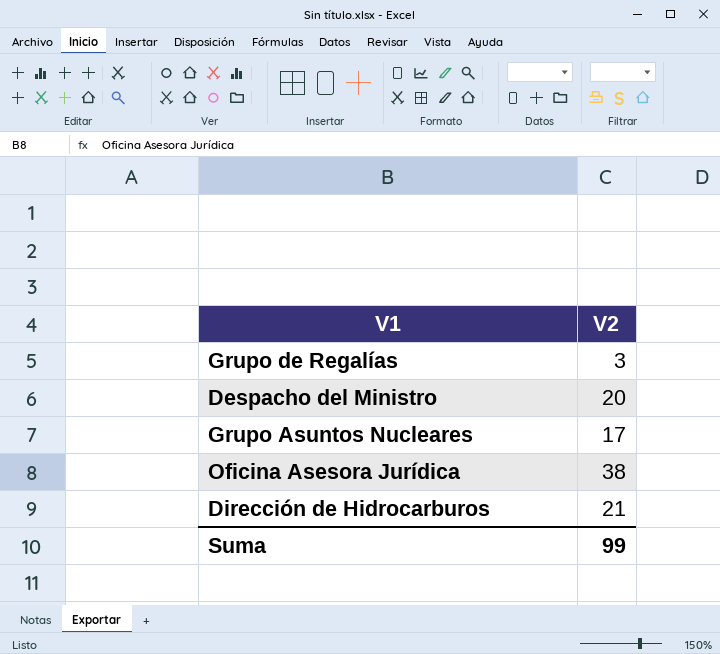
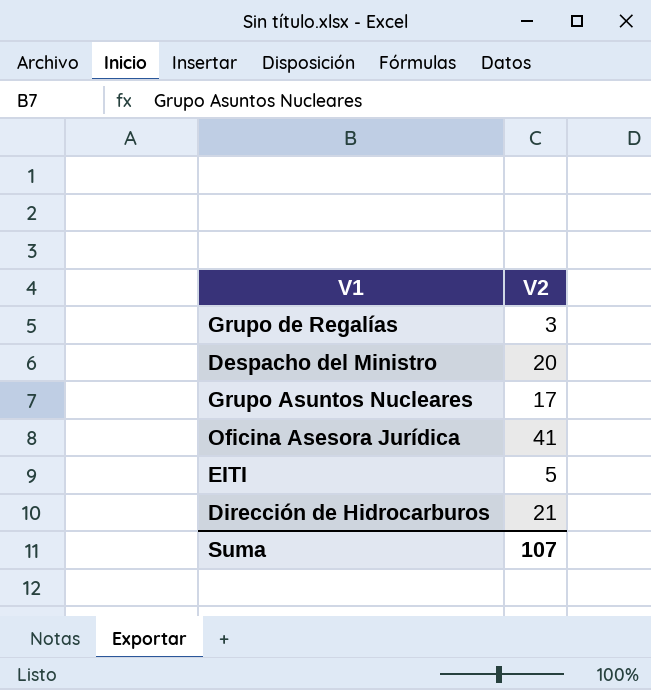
Oficina Asesora Jurídica | V2: 38 -> 41
row EITI: none -> 5
Suma | V2: 99 -> 107

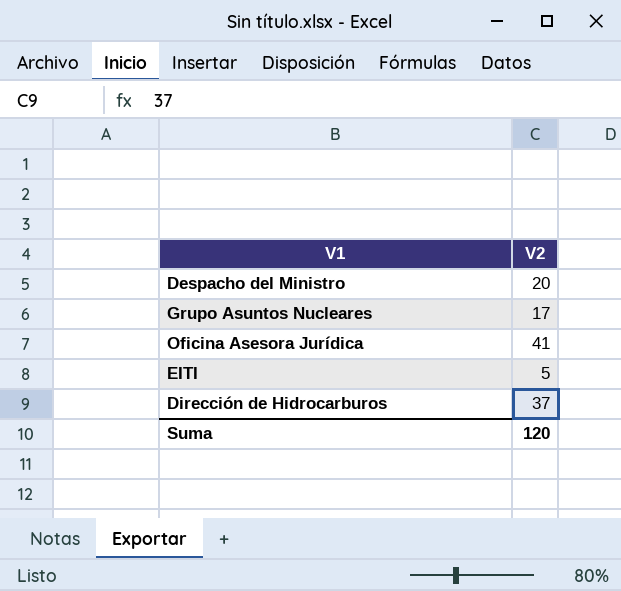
row Grupo de Regalías: 3 -> none
Dirección de Hidrocarburos | V2: 21 -> 37
Suma | V2: 107 -> 120

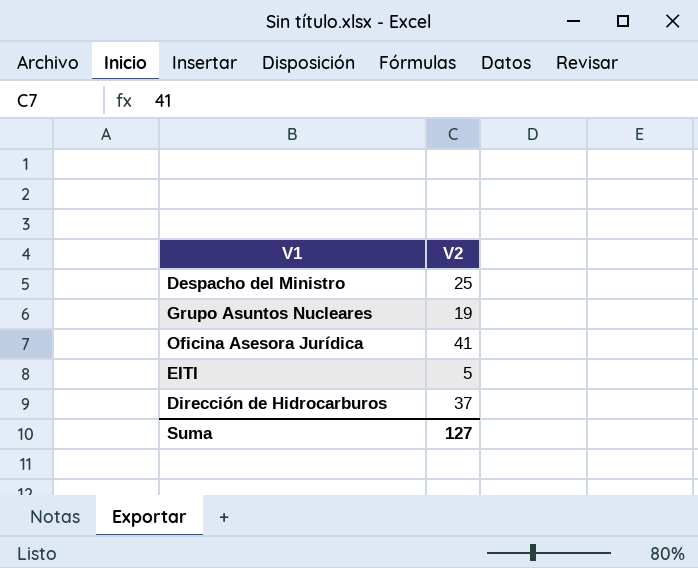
Despacho del Ministro | V2: 20 -> 25
Grupo Asuntos Nucleares | V2: 17 -> 19
Suma | V2: 120 -> 127

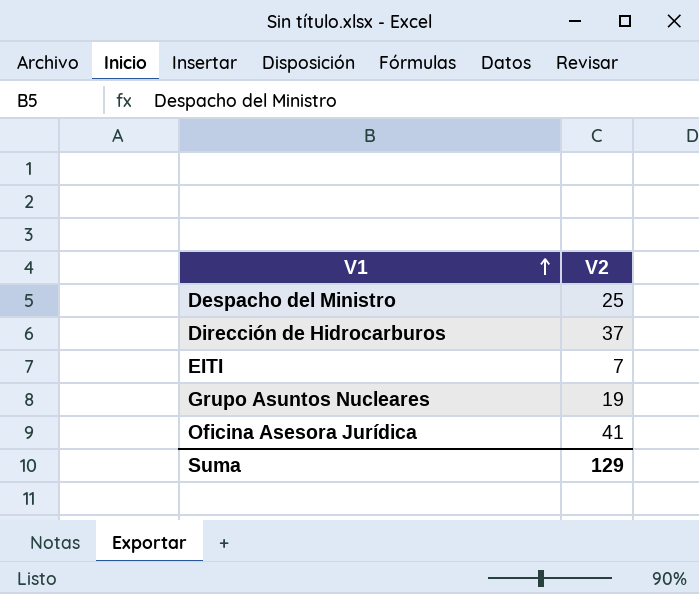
row order: none -> V1 ascending
EITI | V2: 5 -> 7
Suma | V2: 127 -> 129

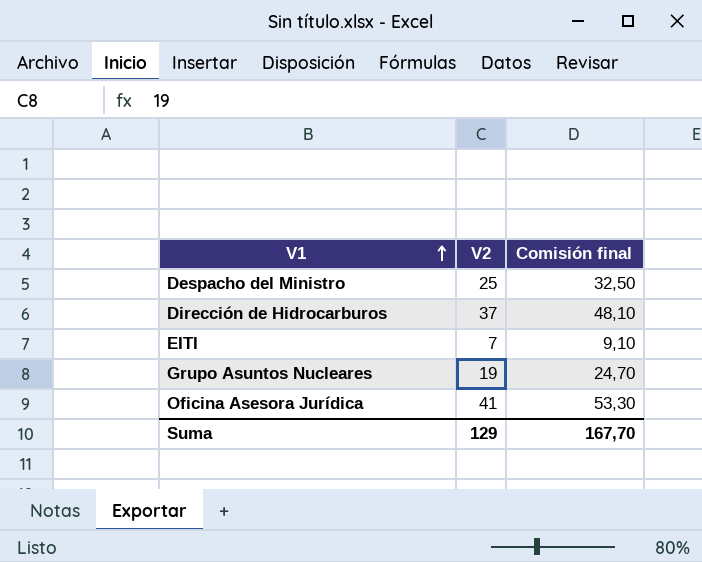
column Comisión final | formula: none -> [V2] * 1,3

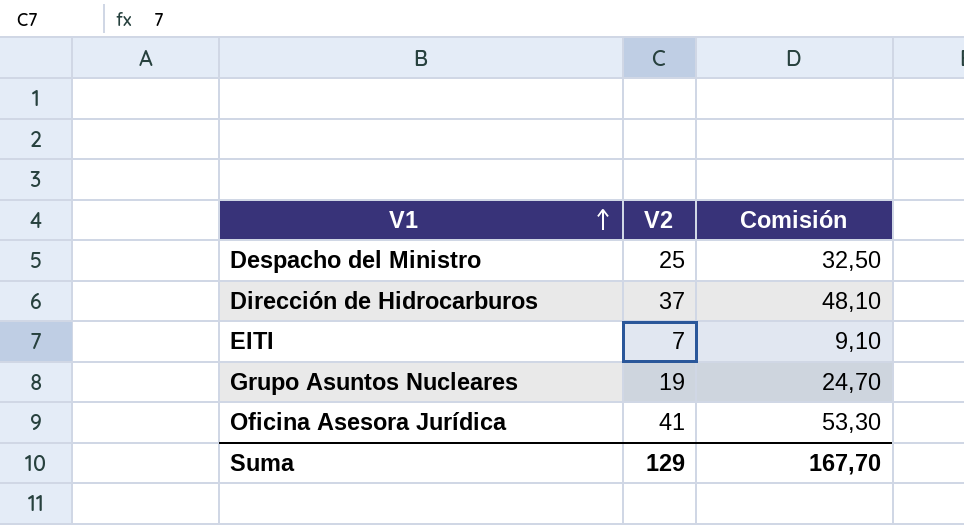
column name: Comisión final -> Comisión

